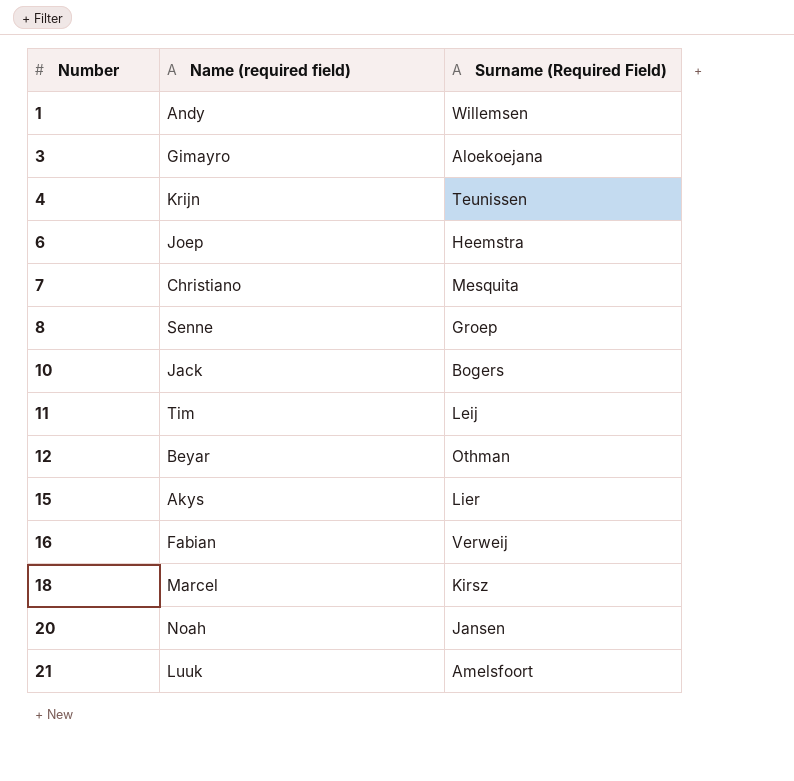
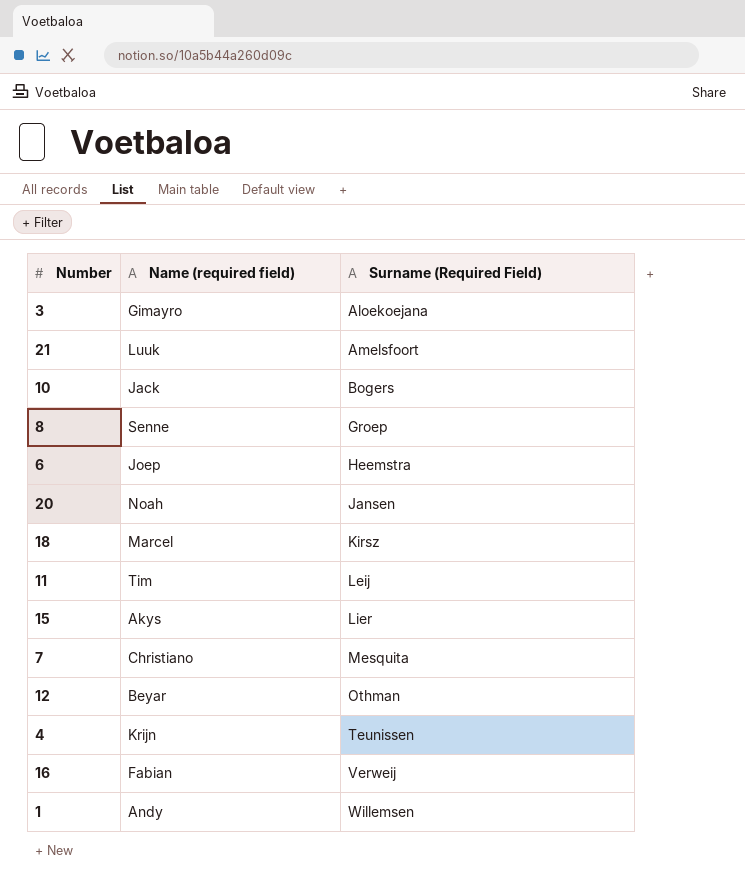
row order: Number ascending -> Surname (Required Field) ascending

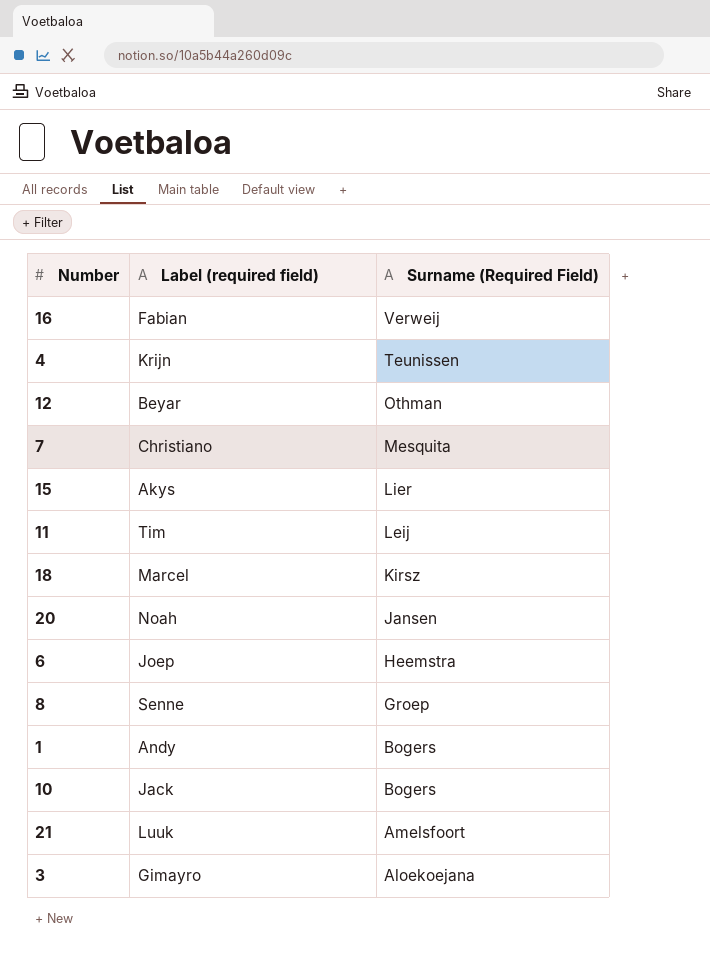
row order: Surname (Required Field) ascending -> Surname (Required Field) descending
column name: Name (required field) -> Label (required field)
1 | Surname (Required Field): Willemsen -> Bogers

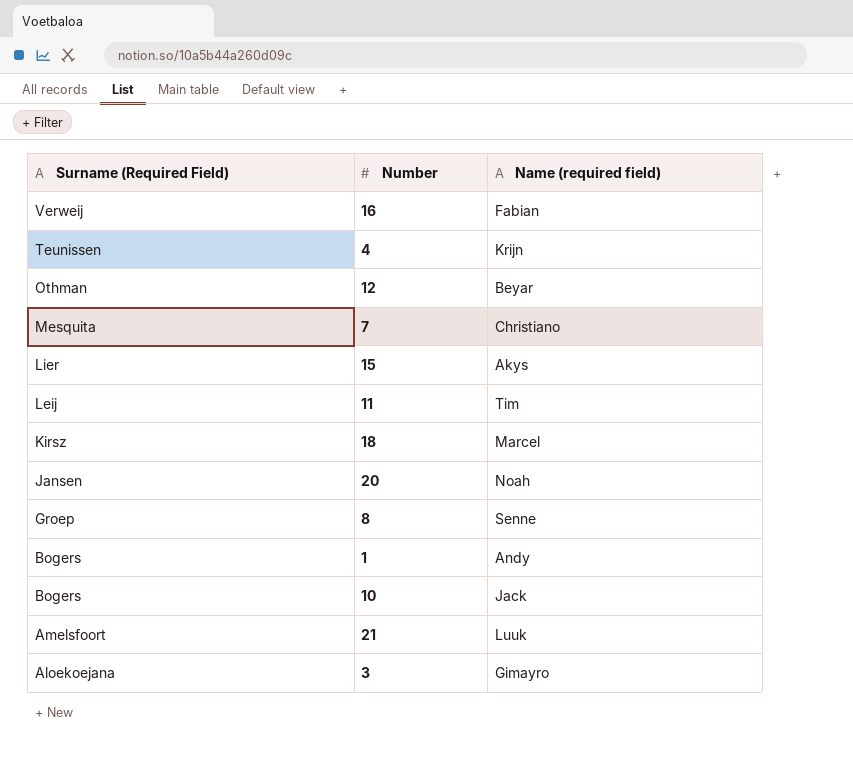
column Surname (Required Field) | position: 3 -> 1
column name: Label (required field) -> Name (required field)
row 6: Joep | Heemstra -> none

